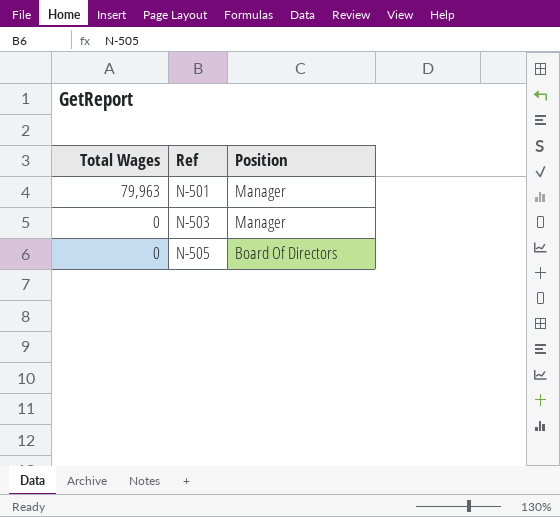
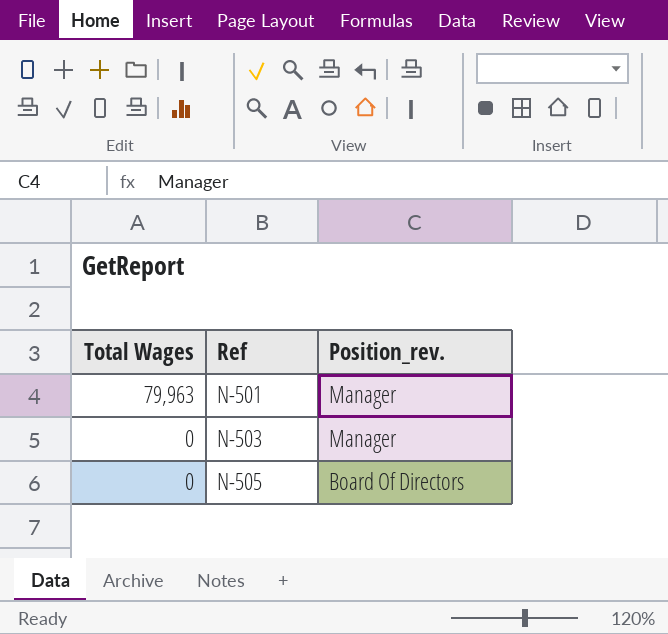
column name: Position -> Position_rev.

